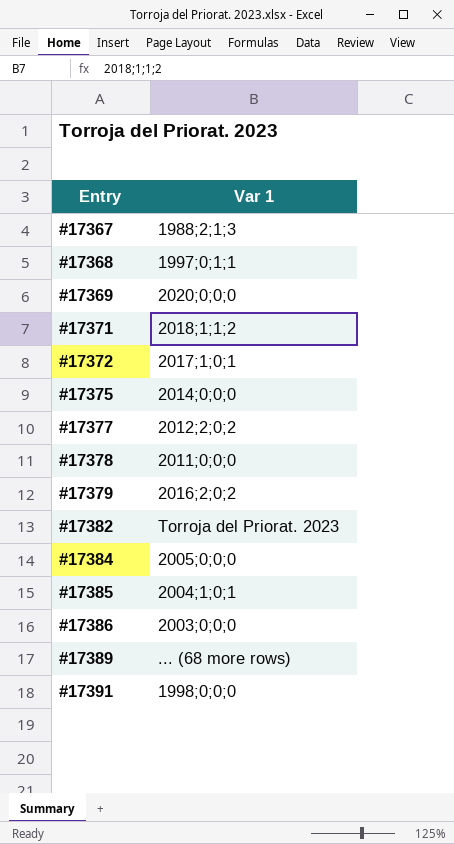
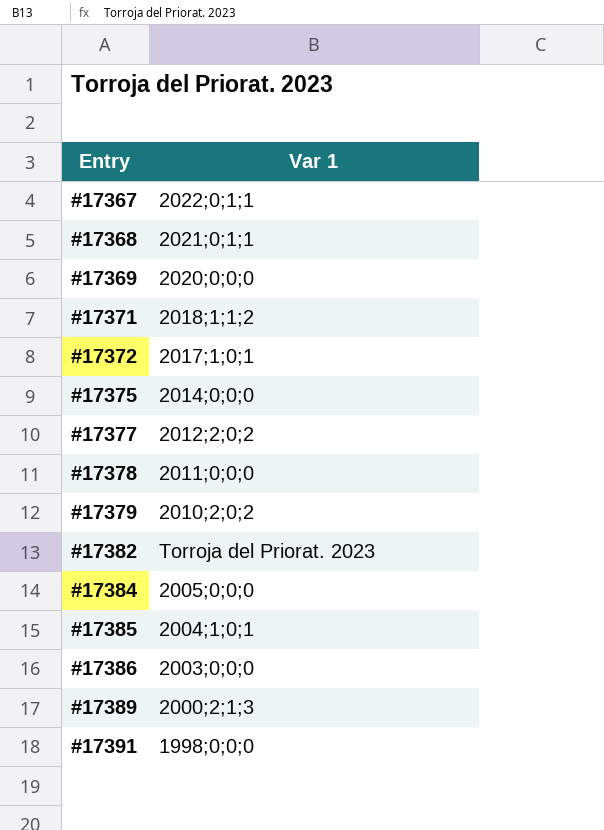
#17367 | Var 1: 1988;2;1;3 -> 2022;0;1;1
#17368 | Var 1: 1997;0;1;1 -> 2021;0;1;1
#17379 | Var 1: 2016;2;0;2 -> 2010;2;0;2
#17389 | Var 1: ... (68 more rows) -> 2000;2;1;3

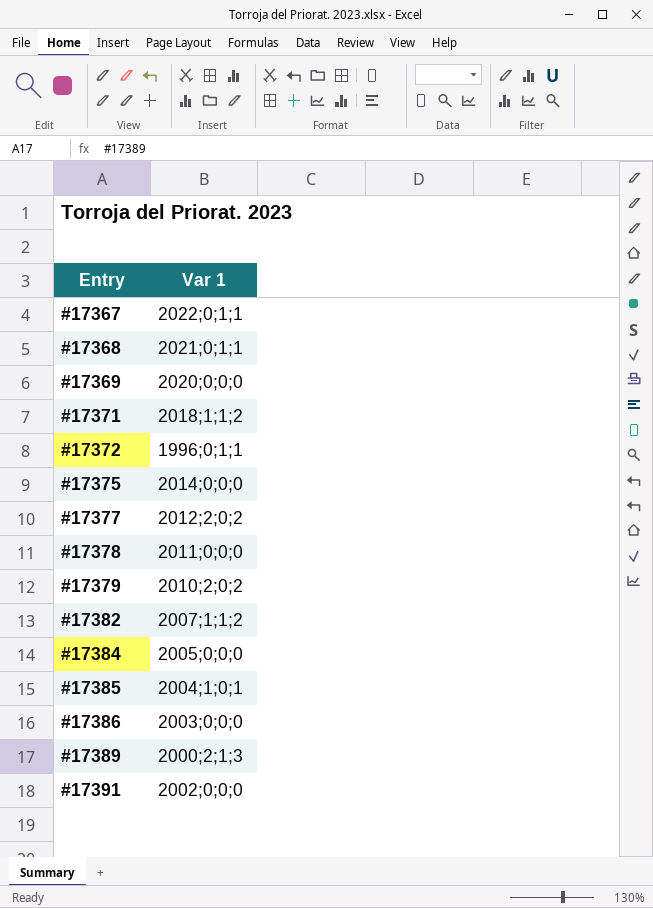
#17372 | Var 1: 2017;1;0;1 -> 1996;0;1;1
#17382 | Var 1: Torroja del Priorat. 2023 -> 2007;1;1;2
#17391 | Var 1: 1998;0;0;0 -> 2002;0;0;0

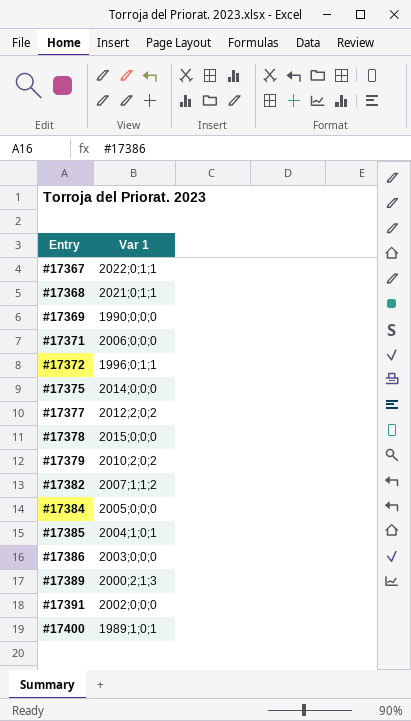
#17369 | Var 1: 2020;0;0;0 -> 1990;0;0;0
#17371 | Var 1: 2018;1;1;2 -> 2006;0;0;0
#17378 | Var 1: 2011;0;0;0 -> 2015;0;0;0
row #17400: none -> 1989;1;0;1

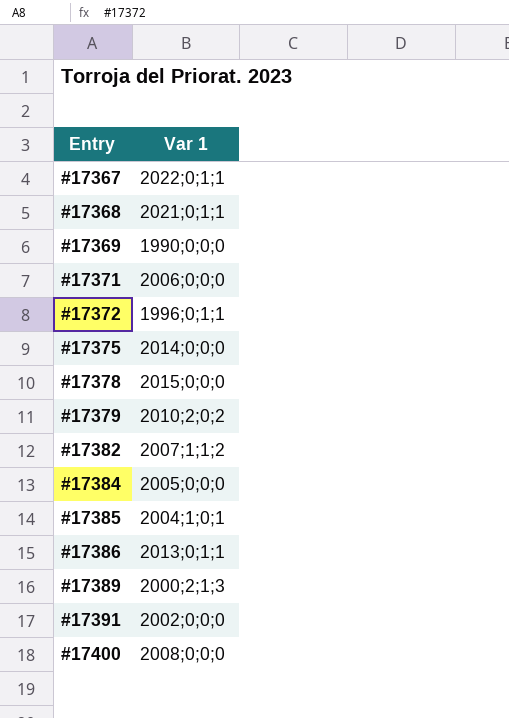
row #17377: 2012;2;0;2 -> none
#17386 | Var 1: 2003;0;0;0 -> 2013;0;1;1
#17400 | Var 1: 1989;1;0;1 -> 2008;0;0;0

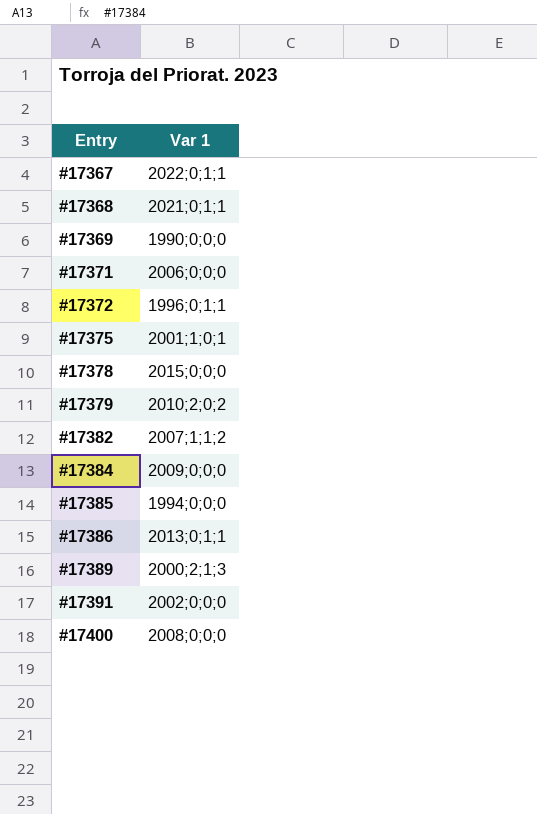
#17375 | Var 1: 2014;0;0;0 -> 2001;1;0;1
#17384 | Var 1: 2005;0;0;0 -> 2009;0;0;0
#17385 | Var 1: 2004;1;0;1 -> 1994;0;0;0

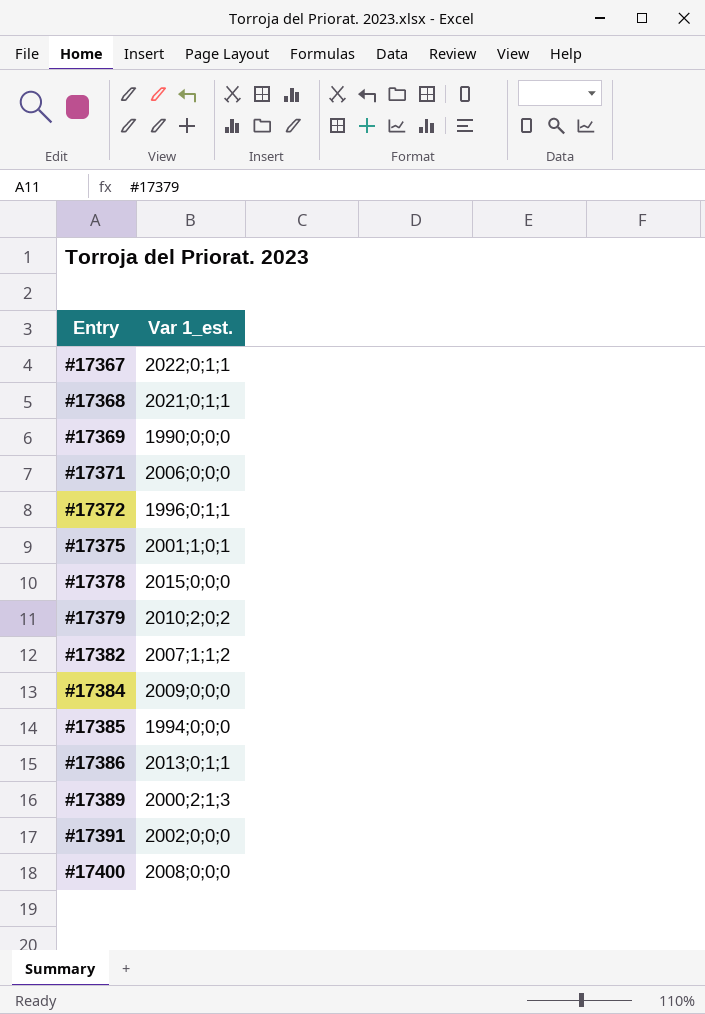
column name: Var 1 -> Var 1_est.

